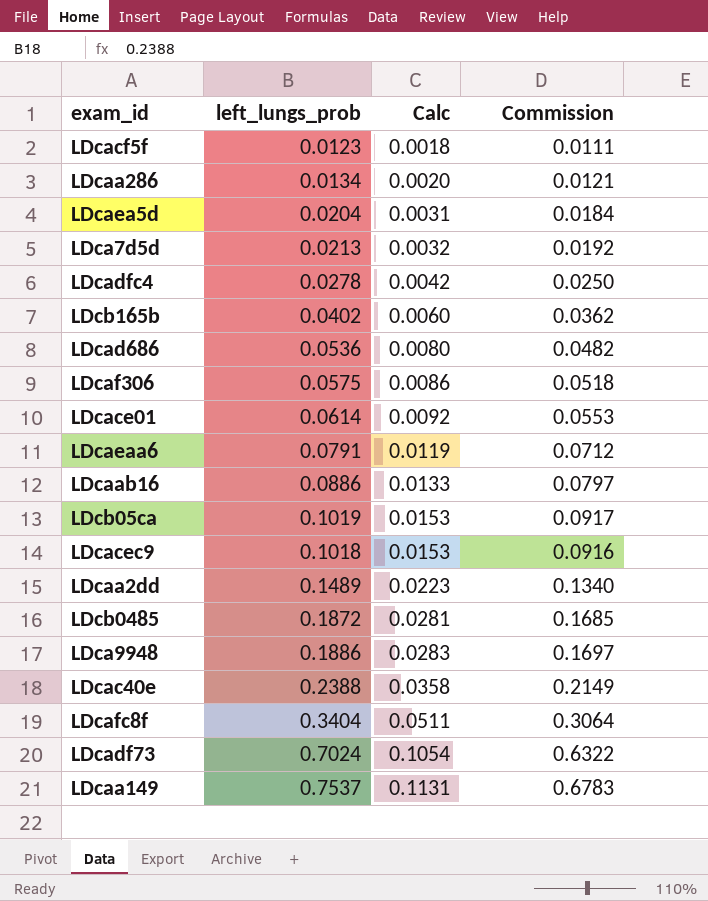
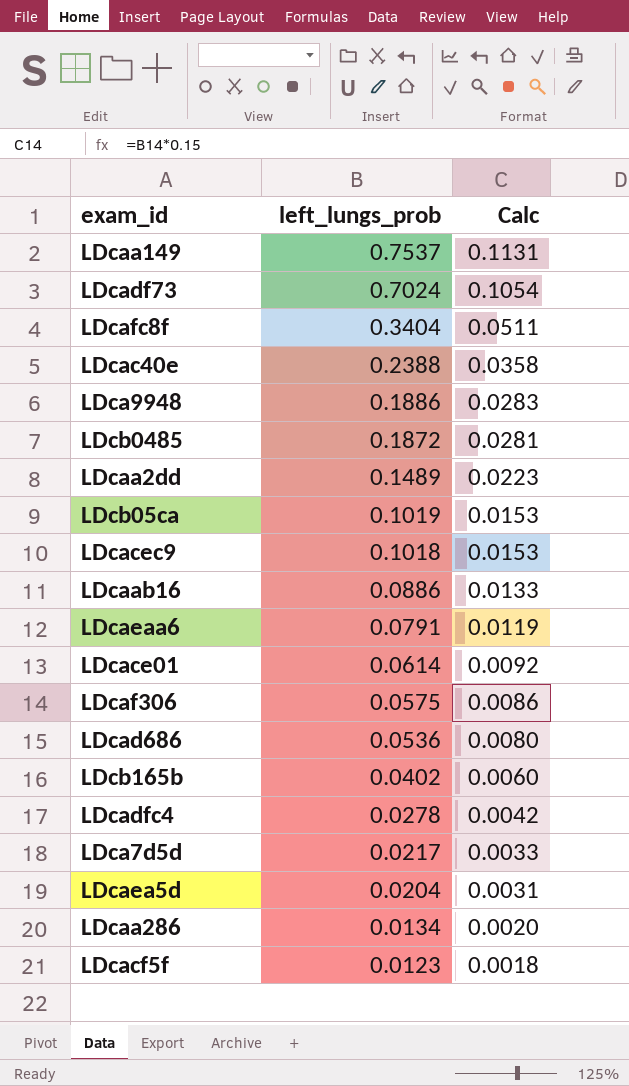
row order: Calc ascending -> left_lungs_prob descending
column Commission | formula: [left_lungs_prob] * 0.9 -> none
LDca7d5d | left_lungs_prob: 0.0213 -> 0.0217
LDca7d5d | Calc: 0.0032 -> 0.0033

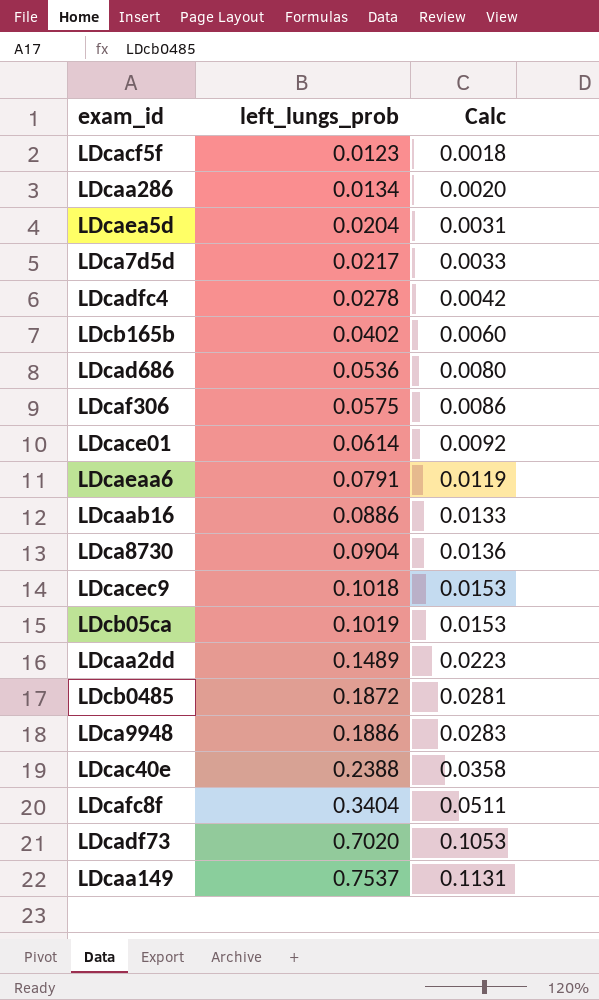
row order: left_lungs_prob descending -> left_lungs_prob ascending
row LDca8730: none -> 0.0904 | 0.0136
LDcadf73 | left_lungs_prob: 0.7024 -> 0.7020
LDcadf73 | Calc: 0.1054 -> 0.1053

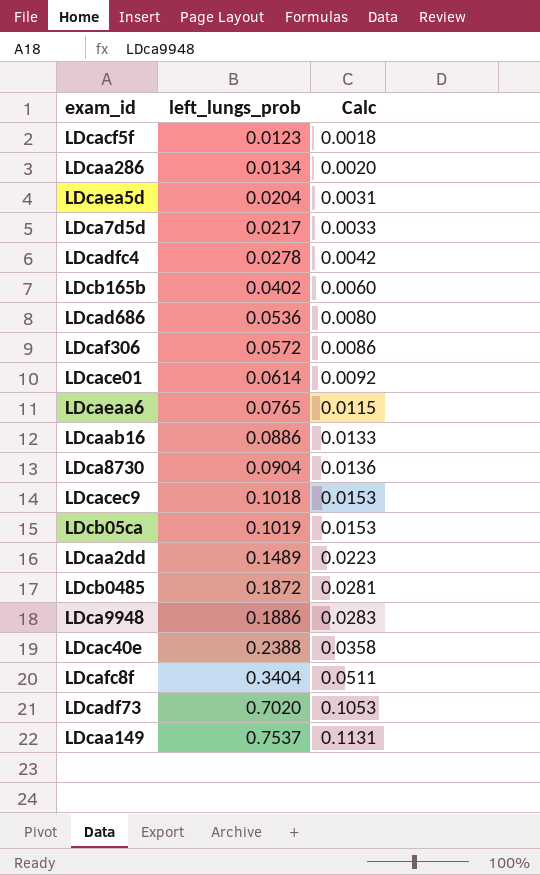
LDcaf306 | left_lungs_prob: 0.0575 -> 0.0572
LDcaeaa6 | left_lungs_prob: 0.0791 -> 0.0765
LDcaeaa6 | Calc: 0.0119 -> 0.0115

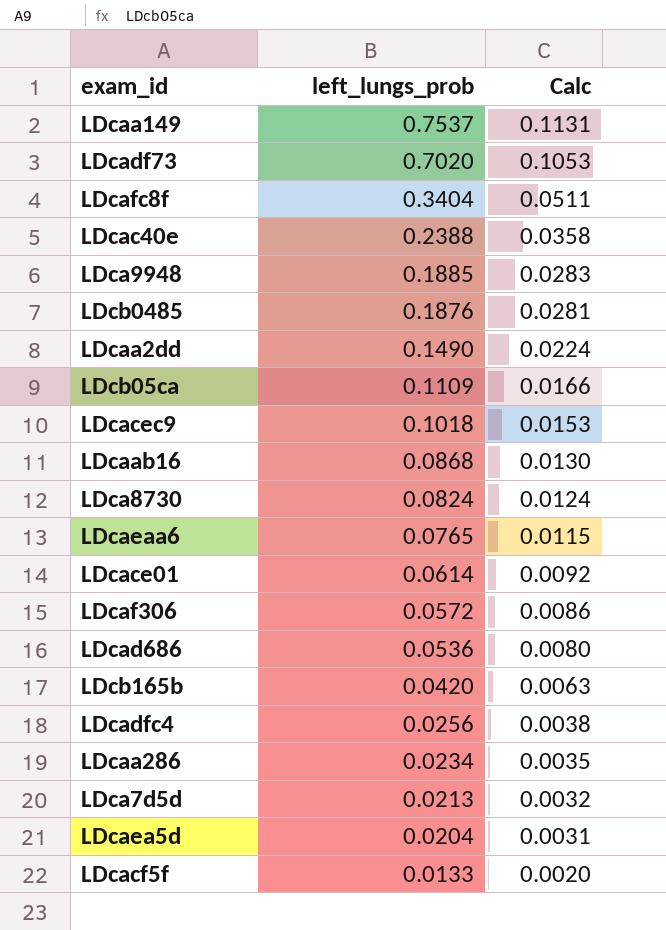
row order: left_lungs_prob ascending -> left_lungs_prob descending
LDca9948 | left_lungs_prob: 0.1886 -> 0.1885
LDcb0485 | left_lungs_prob: 0.1872 -> 0.1876
LDcaa2dd | left_lungs_prob: 0.1489 -> 0.1490
LDcaa2dd | Calc: 0.0223 -> 0.0224
LDcb05ca | left_lungs_prob: 0.1019 -> 0.1109
LDcb05ca | Calc: 0.0153 -> 0.0166
LDcaab16 | left_lungs_prob: 0.0886 -> 0.0868
LDcaab16 | Calc: 0.0133 -> 0.0130
LDca8730 | left_lungs_prob: 0.0904 -> 0.0824
LDca8730 | Calc: 0.0136 -> 0.0124
LDcb165b | left_lungs_prob: 0.0402 -> 0.0420
LDcb165b | Calc: 0.0060 -> 0.0063
LDcadfc4 | left_lungs_prob: 0.0278 -> 0.0256
LDcadfc4 | Calc: 0.0042 -> 0.0038
LDcaa286 | left_lungs_prob: 0.0134 -> 0.0234
LDcaa286 | Calc: 0.0020 -> 0.0035
LDca7d5d | left_lungs_prob: 0.0217 -> 0.0213
LDca7d5d | Calc: 0.0033 -> 0.0032
LDcacf5f | left_lungs_prob: 0.0123 -> 0.0133
LDcacf5f | Calc: 0.0018 -> 0.0020

